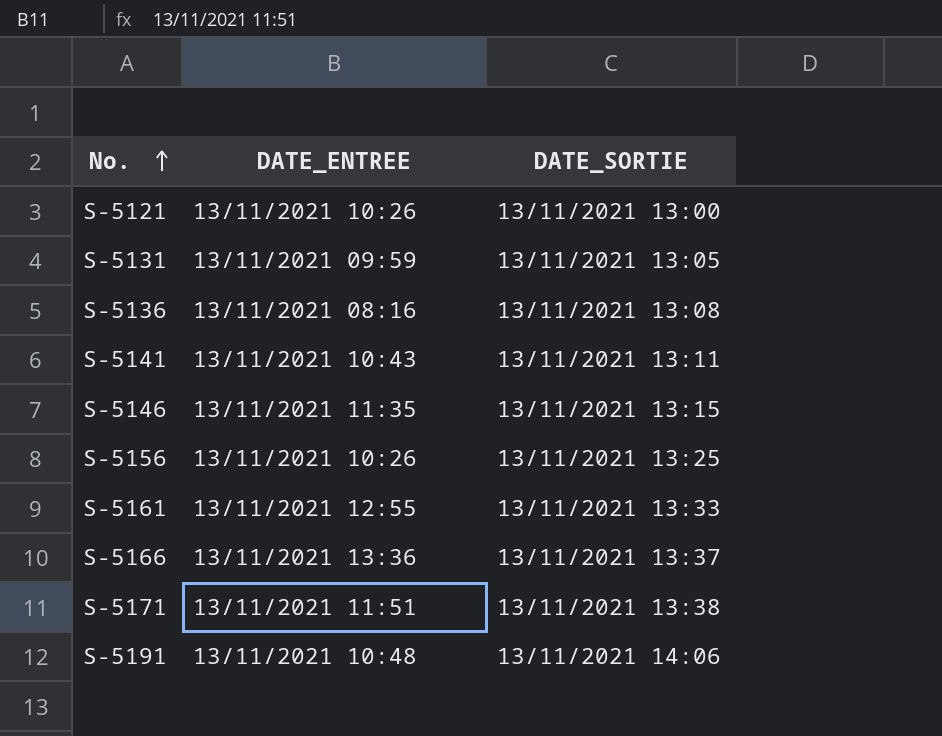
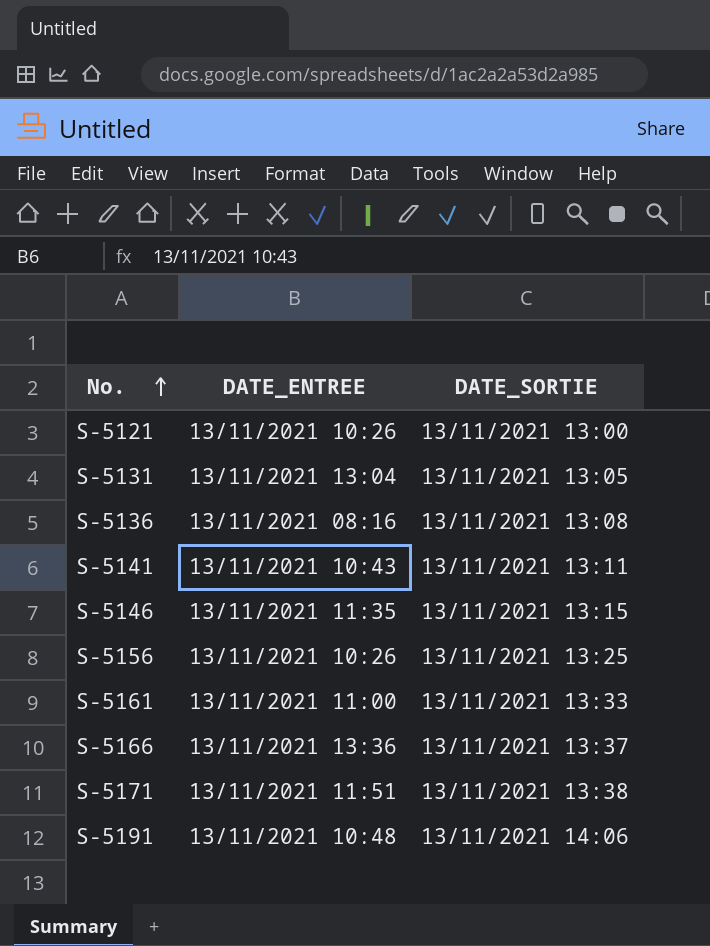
S-5131 | DATE_ENTREE: 13/11/2021 09:59 -> 13/11/2021 13:04
S-5161 | DATE_ENTREE: 13/11/2021 12:55 -> 13/11/2021 11:00

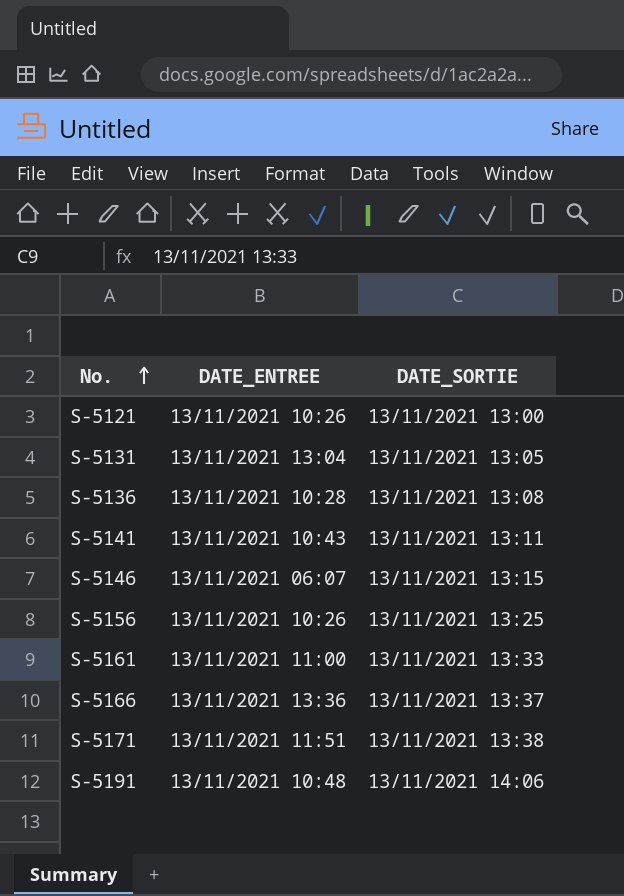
S-5136 | DATE_ENTREE: 13/11/2021 08:16 -> 13/11/2021 10:28
S-5146 | DATE_ENTREE: 13/11/2021 11:35 -> 13/11/2021 06:07

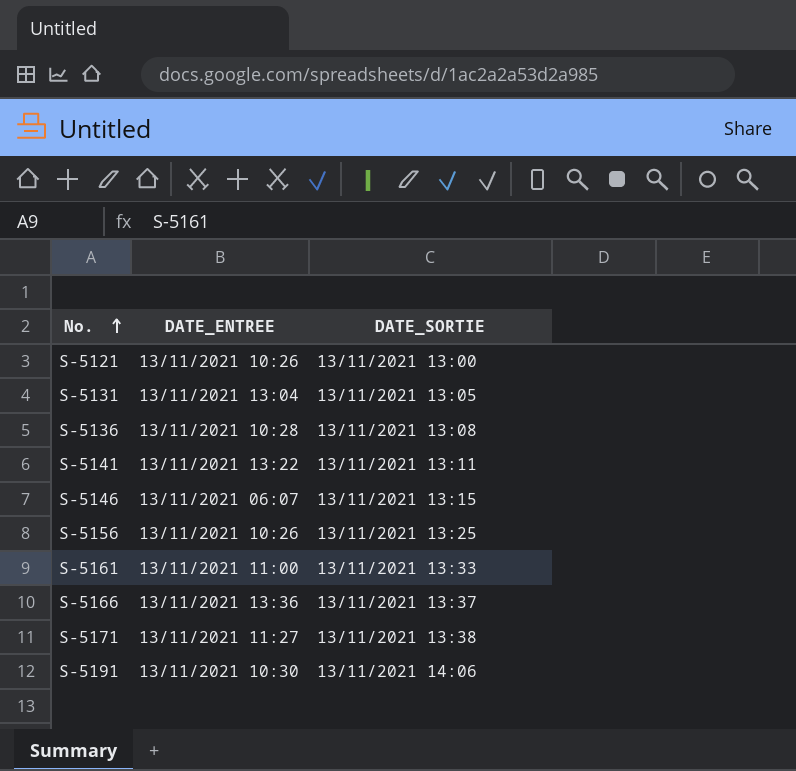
S-5141 | DATE_ENTREE: 13/11/2021 10:43 -> 13/11/2021 13:22
S-5171 | DATE_ENTREE: 13/11/2021 11:51 -> 13/11/2021 11:27
S-5191 | DATE_ENTREE: 13/11/2021 10:48 -> 13/11/2021 10:30

